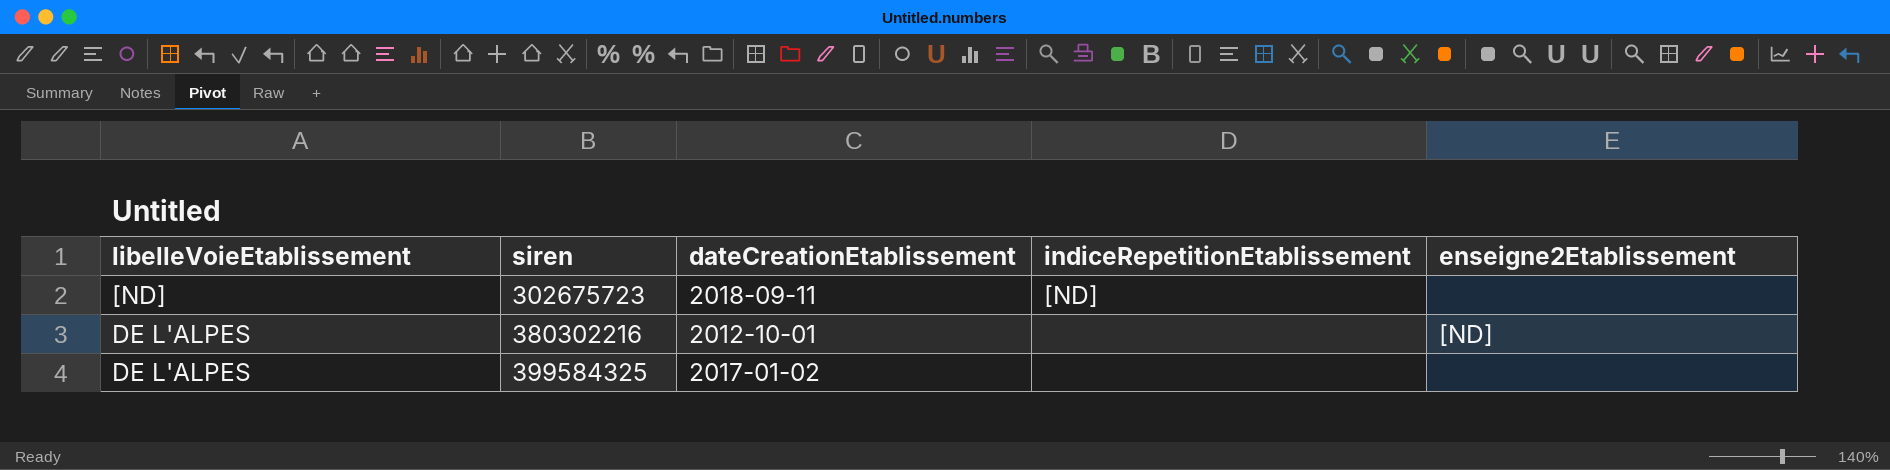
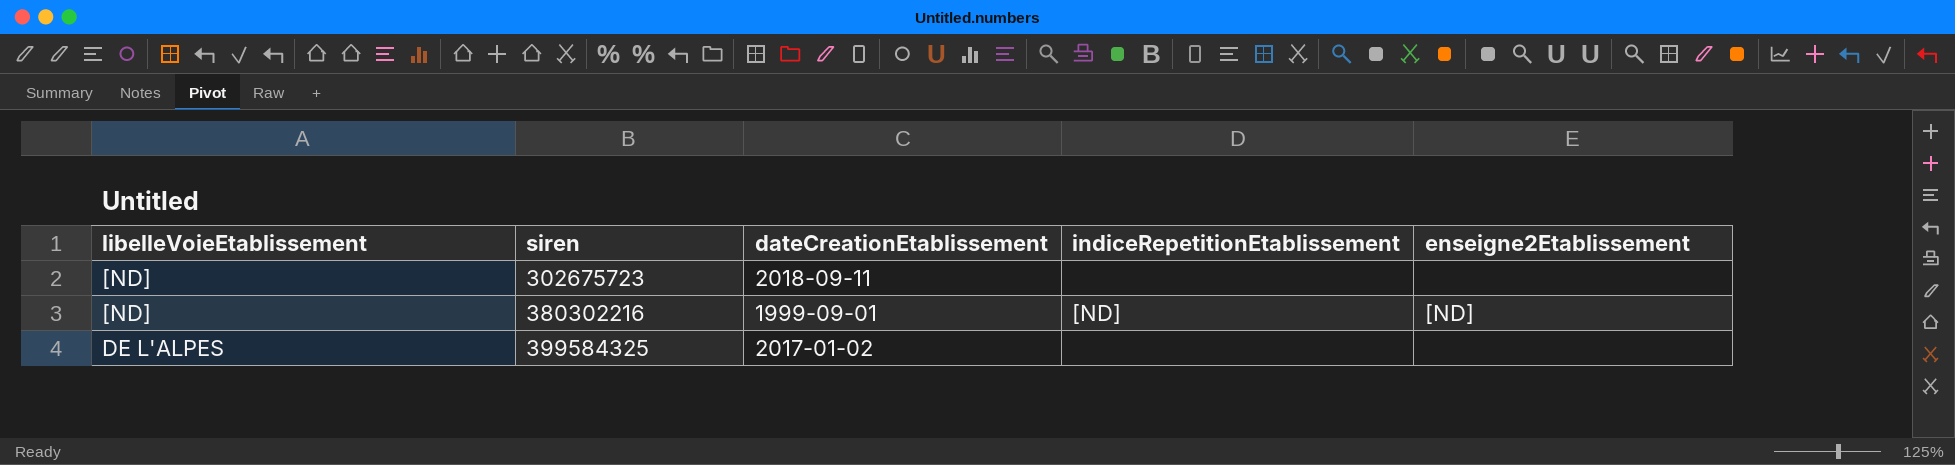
302675723 | indiceRepetitionEtablissement: [ND] -> none
380302216 | libelleVoieEtablissement: DE L'ALPES -> [ND]
380302216 | dateCreationEtablissement: 2012-10-01 -> 1999-09-01
380302216 | indiceRepetitionEtablissement: none -> [ND]

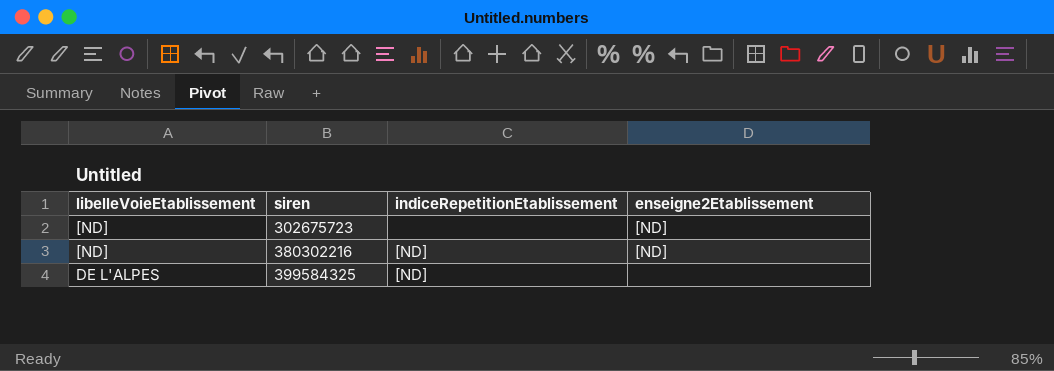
column dateCreationEtablissement | position: 3 -> none
302675723 | enseigne2Etablissement: none -> [ND]
399584325 | indiceRepetitionEtablissement: none -> [ND]

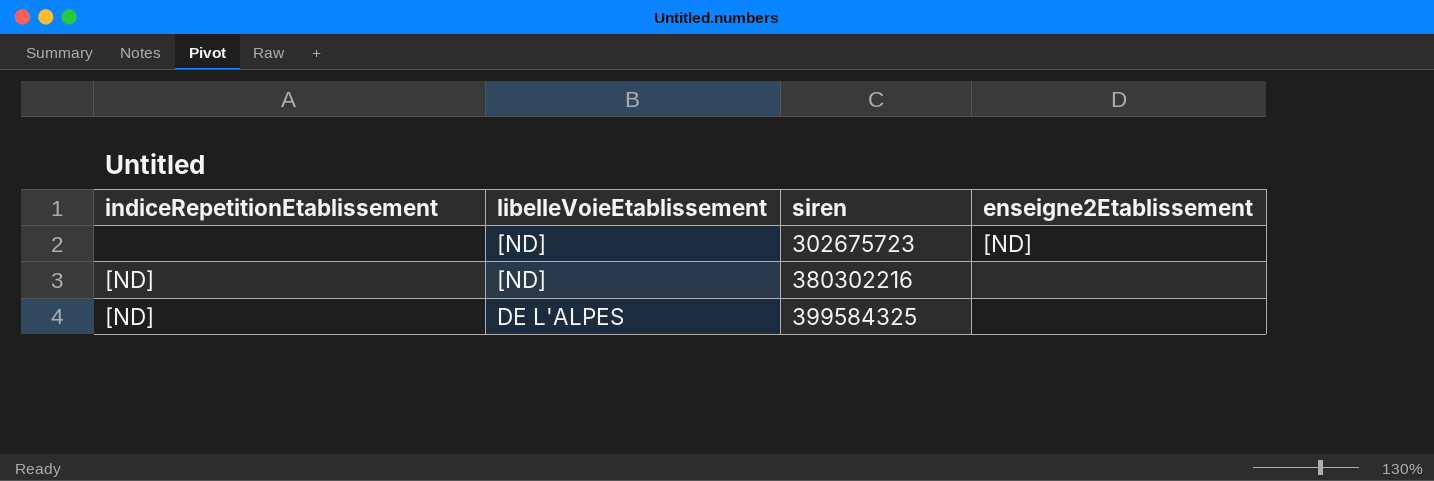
column indiceRepetitionEtablissement | position: 3 -> 1
380302216 | enseigne2Etablissement: [ND] -> none

